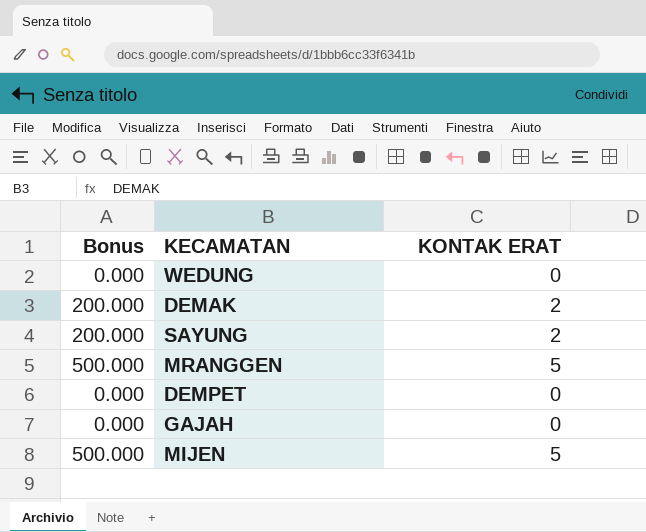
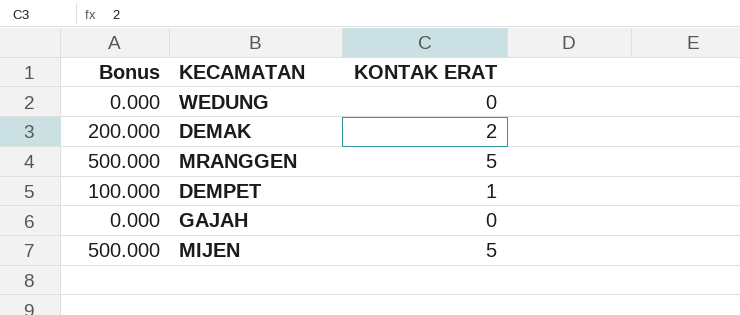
row SAYUNG: 200.000 | 2 -> none
DEMPET | Bonus: 0.000 -> 100.000
DEMPET | KONTAK ERAT: 0 -> 1

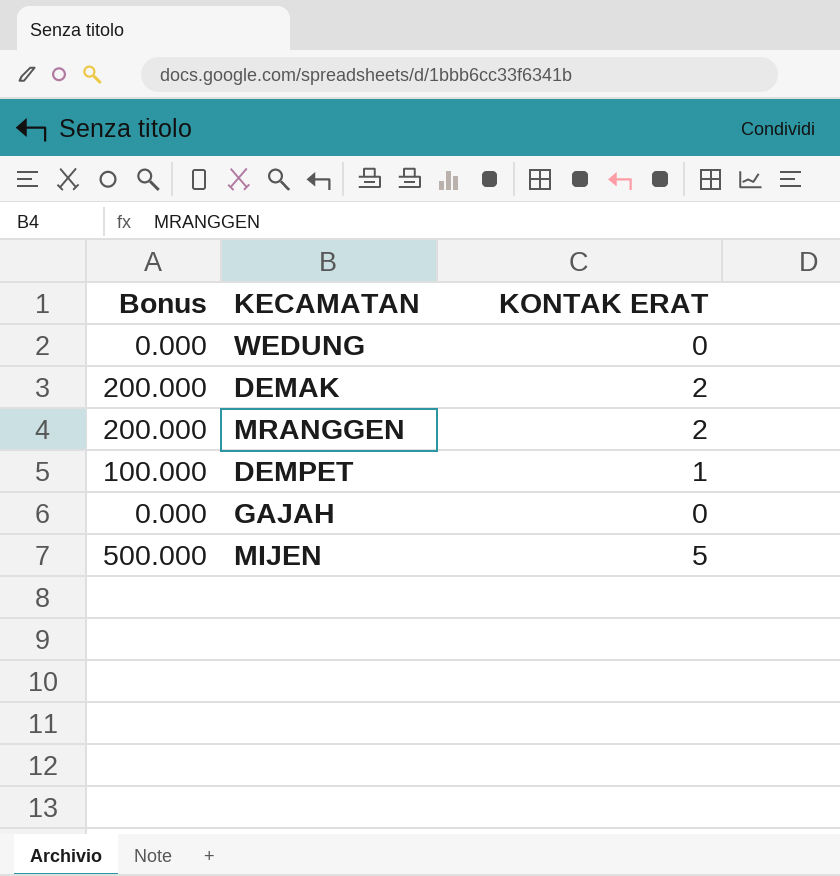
MRANGGEN | Bonus: 500.000 -> 200.000
MRANGGEN | KONTAK ERAT: 5 -> 2

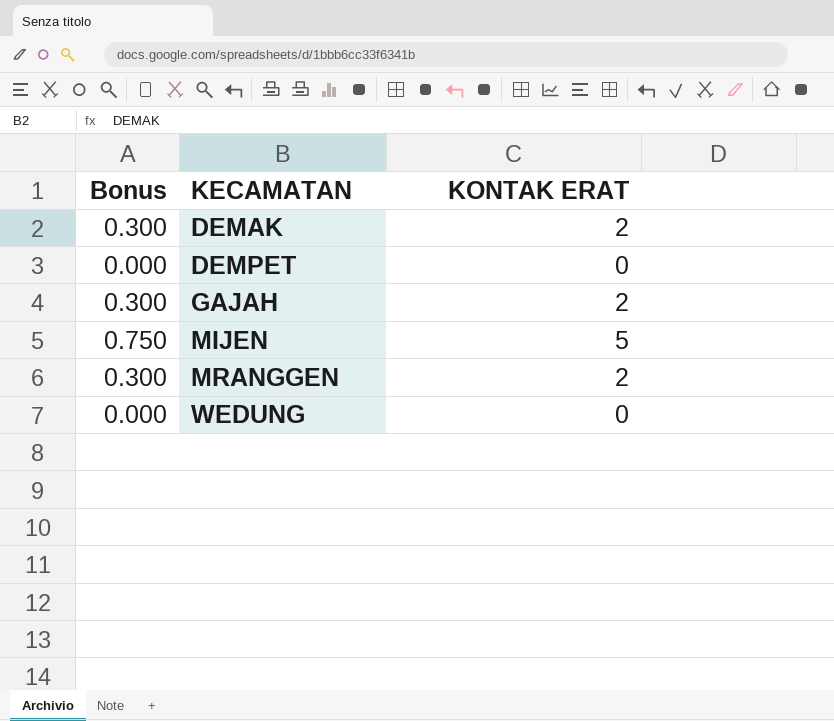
row order: none -> KECAMATAN ascending
column Bonus | formula: [KONTAK ERAT] * 100 -> [KONTAK ERAT] * 0.15
DEMPET | KONTAK ERAT: 1 -> 0
GAJAH | KONTAK ERAT: 0 -> 2

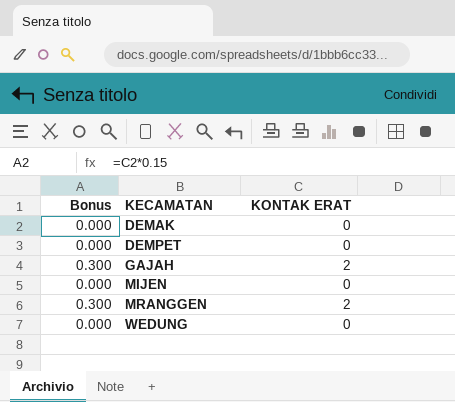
DEMAK | Bonus: 0.300 -> 0.000
DEMAK | KONTAK ERAT: 2 -> 0
MIJEN | Bonus: 0.750 -> 0.000
MIJEN | KONTAK ERAT: 5 -> 0

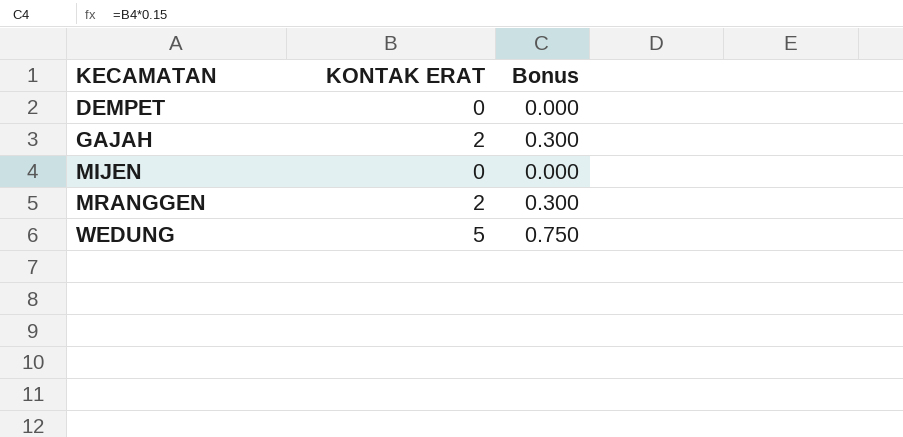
column Bonus | position: 1 -> 3
row DEMAK: 0.000 | 0 -> none
WEDUNG | KONTAK ERAT: 0 -> 5
WEDUNG | Bonus: 0.000 -> 0.750

